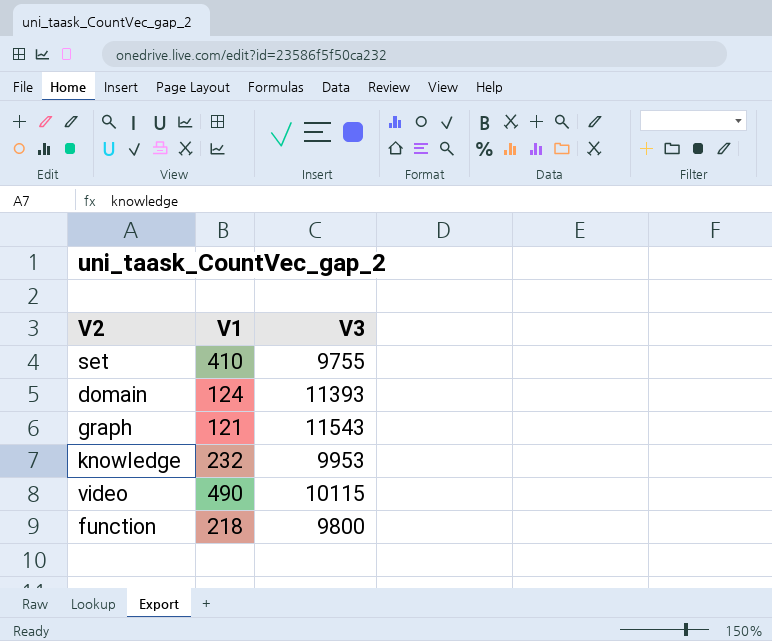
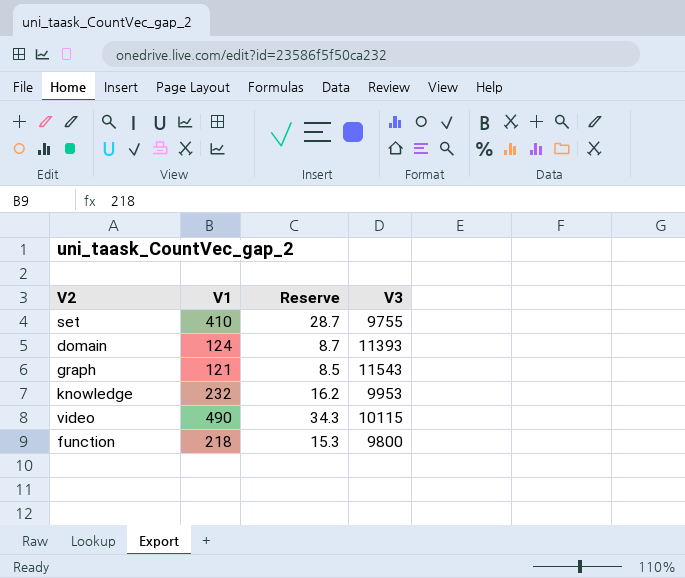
column Reserve | formula: none -> [V1] * 0.07

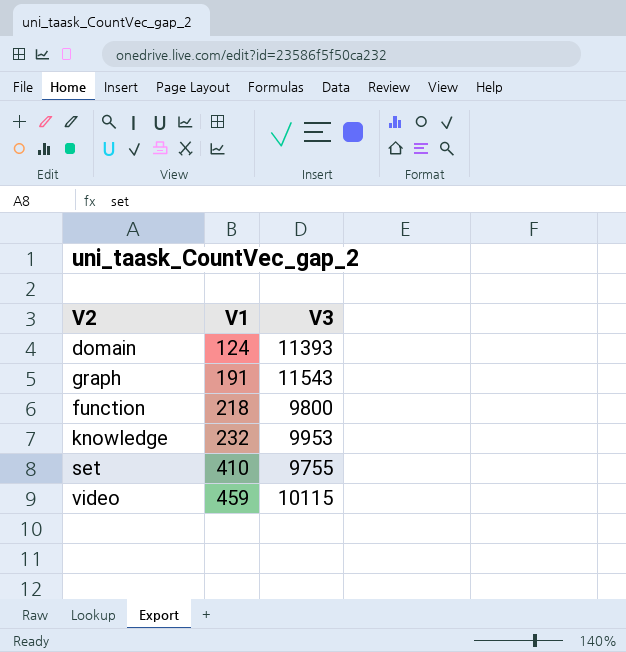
row order: none -> V1 ascending
column Reserve | formula: [V1] * 0.07 -> none
graph | V1: 121 -> 191
video | V1: 490 -> 459

